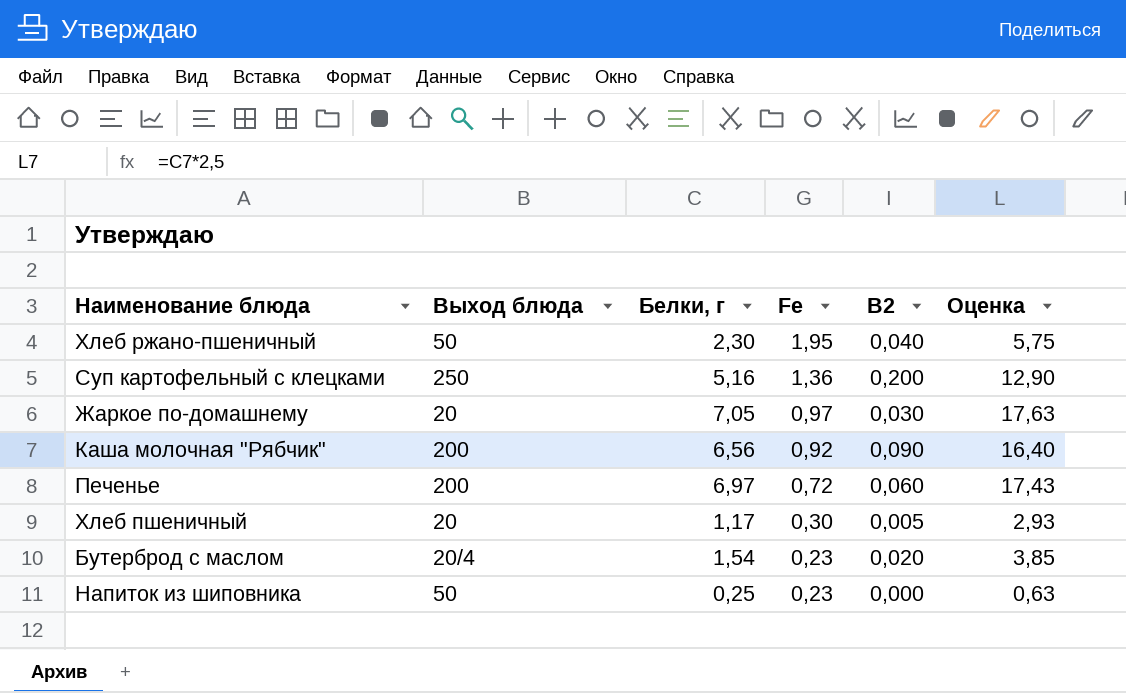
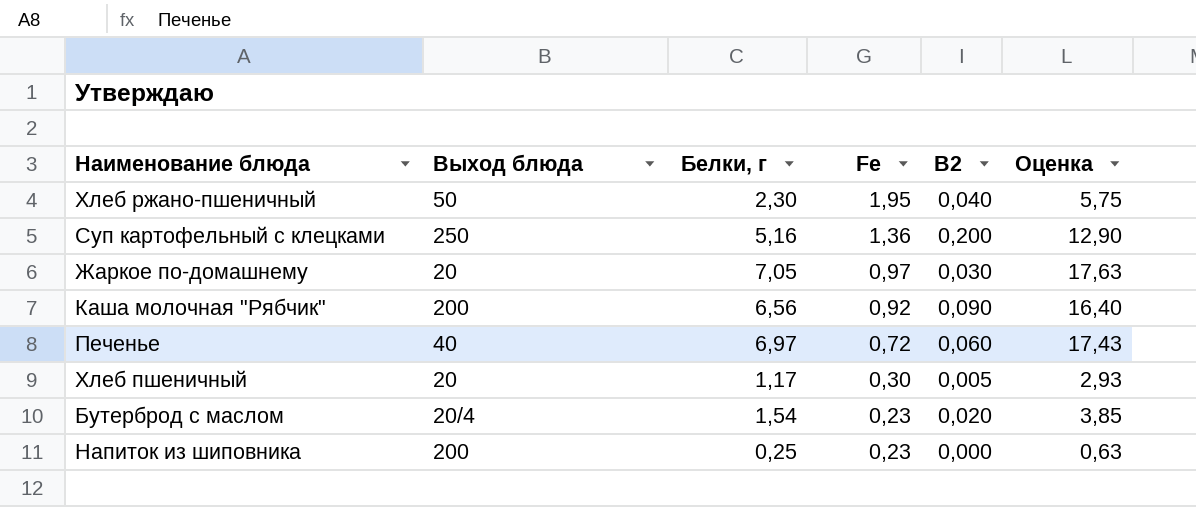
Печенье | Выход блюда: 200 -> 40
Напиток из шиповника | Выход блюда: 50 -> 200

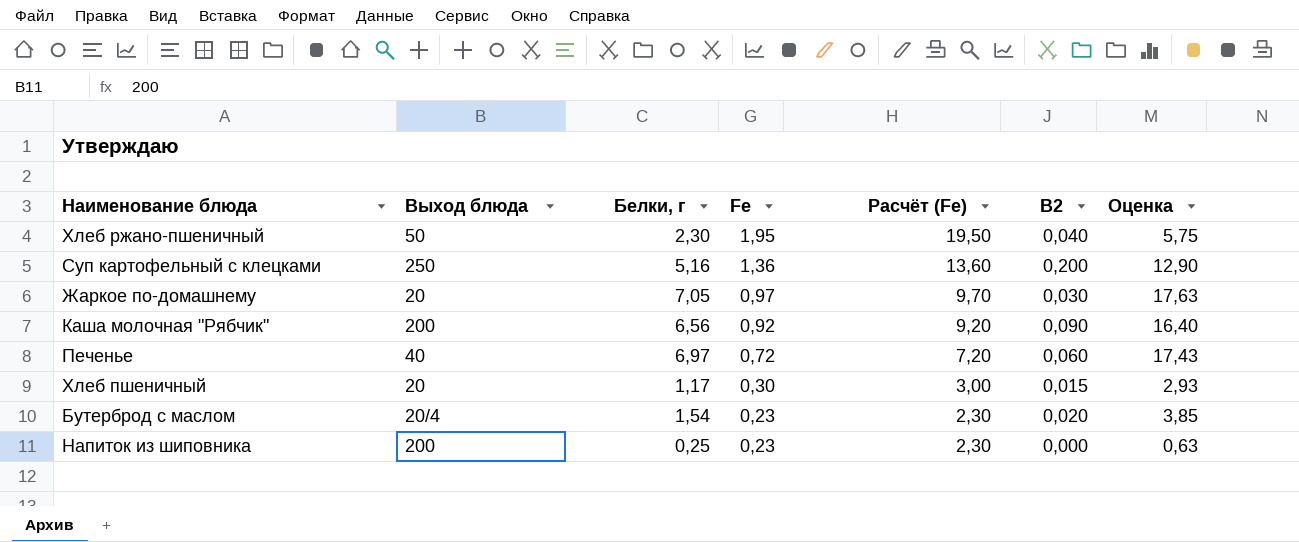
column Расчёт (Fe) | formula: none -> [Fe] * 10
Хлеб пшеничный | B2: 0,005 -> 0,015

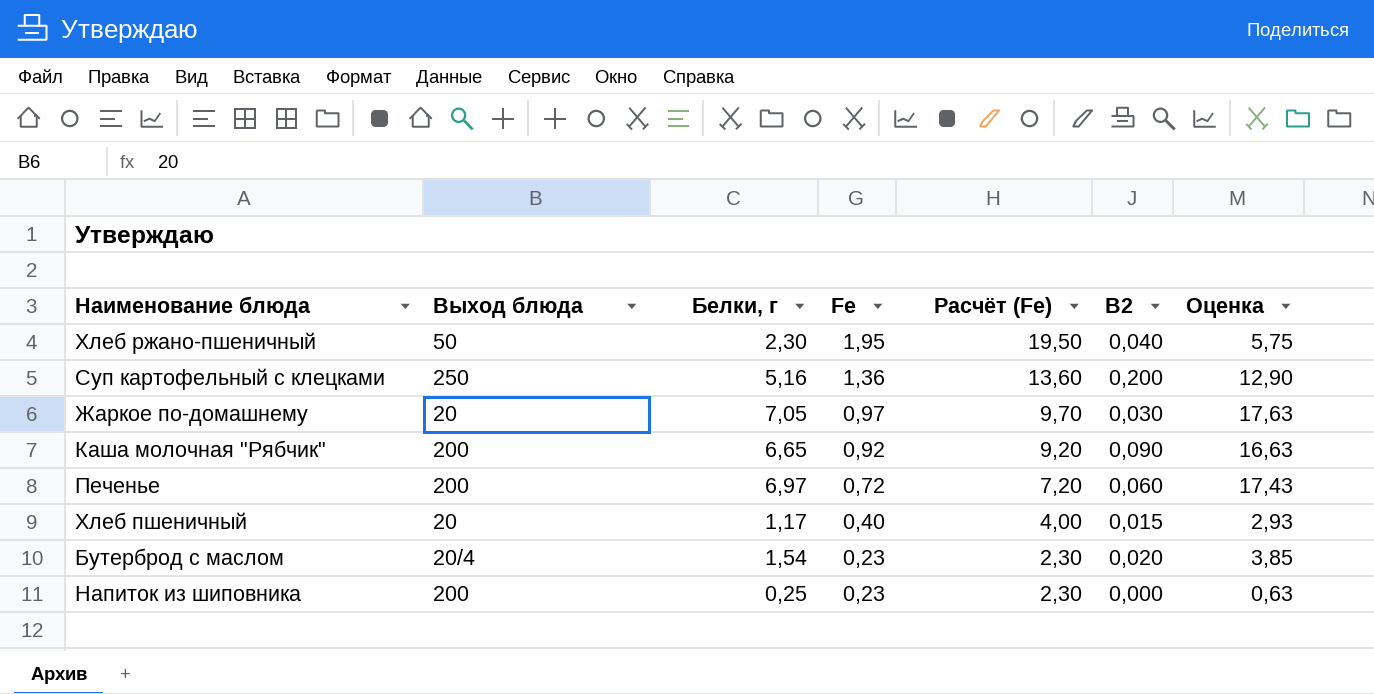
Каша молочная "Рябчик" | Белки, г: 6,56 -> 6,65
Каша молочная "Рябчик" | Оценка: 16,40 -> 16,63
Печенье | Выход блюда: 40 -> 200
Хлеб пшеничный | Fe: 0,30 -> 0,40
Хлеб пшеничный | Расчёт (Fe): 3,00 -> 4,00

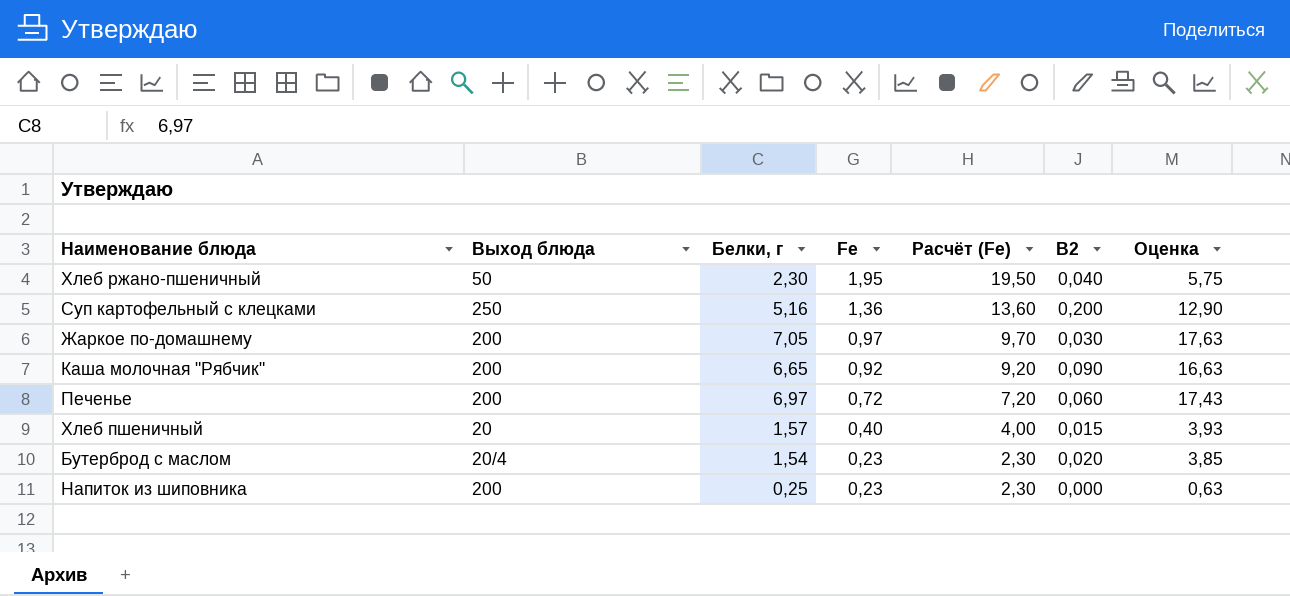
Жаркое по-домашнему | Выход блюда: 20 -> 200
Хлеб пшеничный | Белки, г: 1,17 -> 1,57
Хлеб пшеничный | Оценка: 2,93 -> 3,93

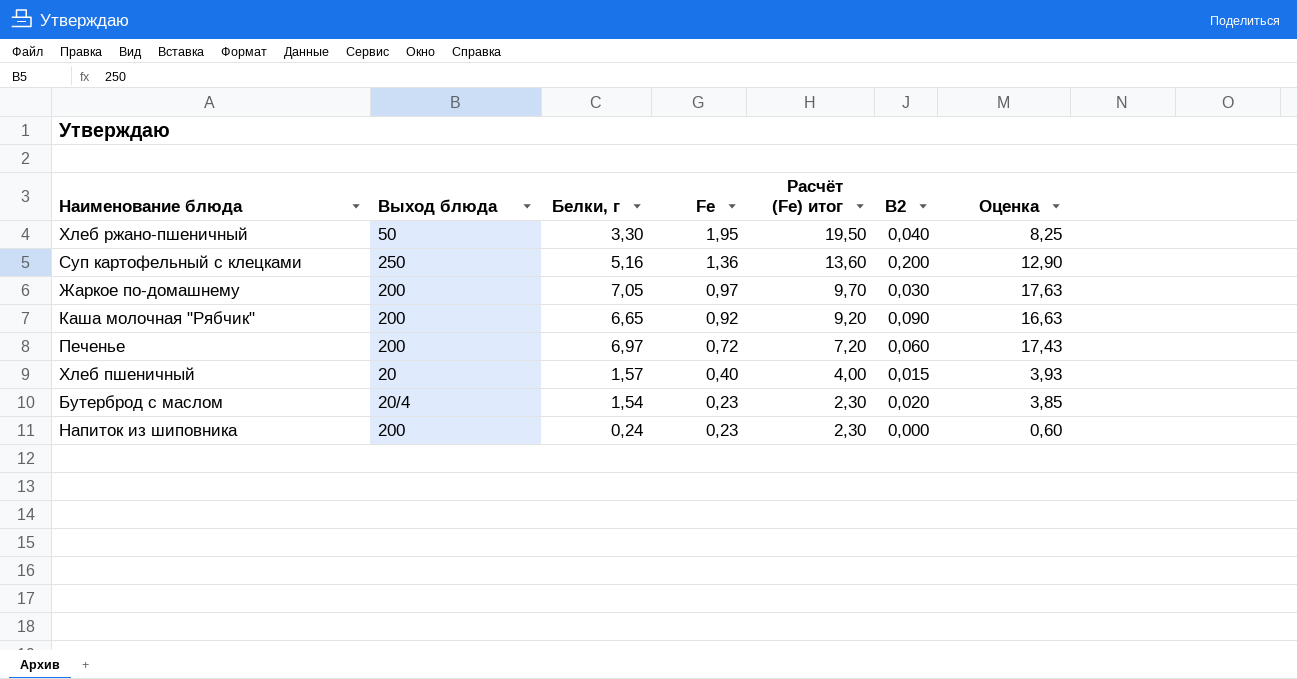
column name: Расчёт (Fe) -> Расчёт (Fe) итог
Хлеб ржано-пшеничный | Белки, г: 2,30 -> 3,30
Хлеб ржано-пшеничный | Оценка: 5,75 -> 8,25
Напиток из шиповника | Белки, г: 0,25 -> 0,24
Напиток из шиповника | Оценка: 0,63 -> 0,60

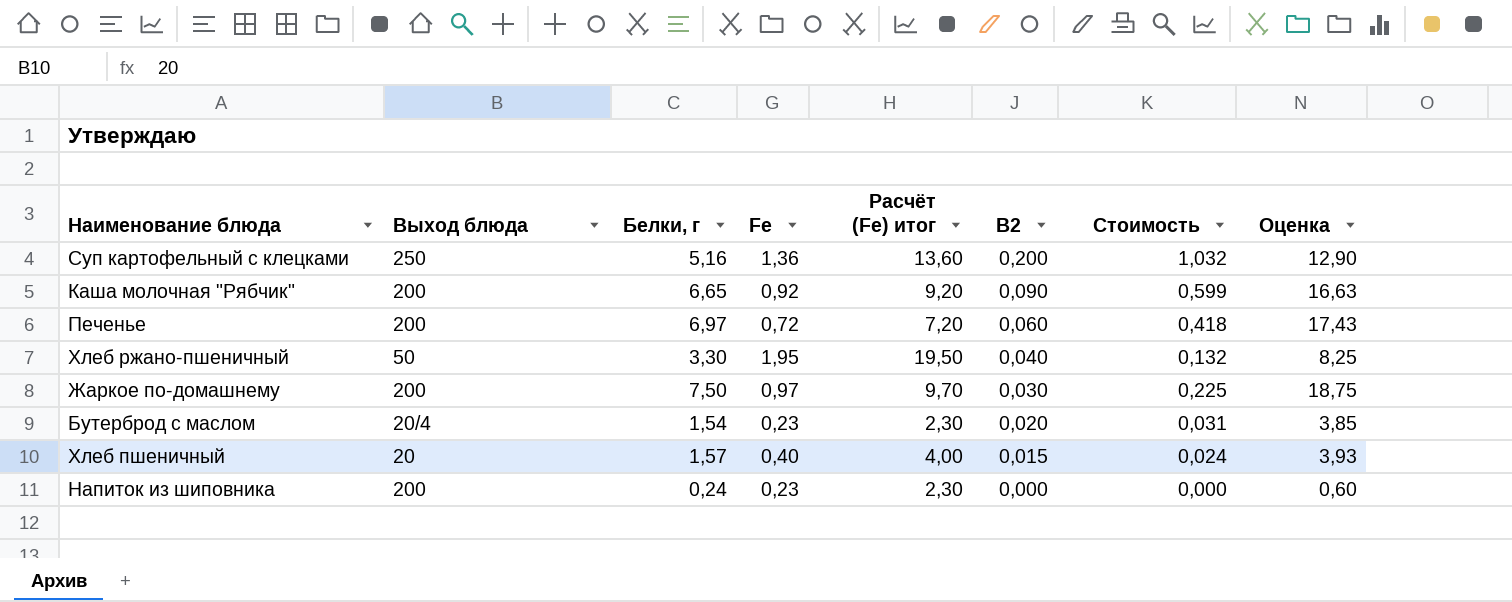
row order: Fe descending -> B2 descending
column Стоимость | formula: none -> [Белки, г] * [B2]
Жаркое по-домашнему | Белки, г: 7,05 -> 7,50
Жаркое по-домашнему | Оценка: 17,63 -> 18,75

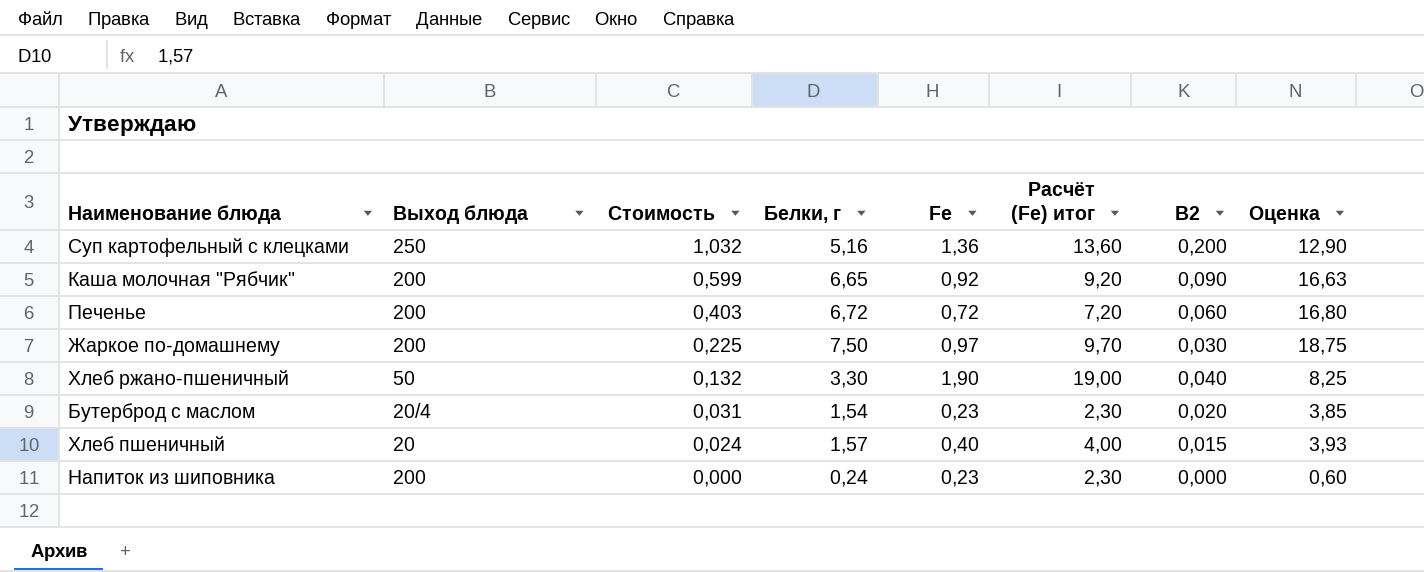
row order: B2 descending -> Стоимость descending
column Стоимость | position: 7 -> 3
Печенье | Стоимость: 0,418 -> 0,403
Печенье | Белки, г: 6,97 -> 6,72
Печенье | Оценка: 17,43 -> 16,80
Хлеб ржано-пшеничный | Fe: 1,95 -> 1,90
Хлеб ржано-пшеничный | Расчёт (Fe) итог: 19,50 -> 19,00

